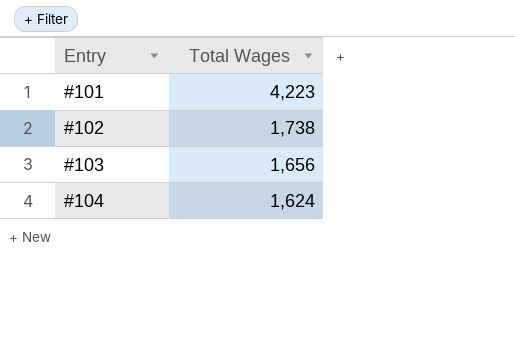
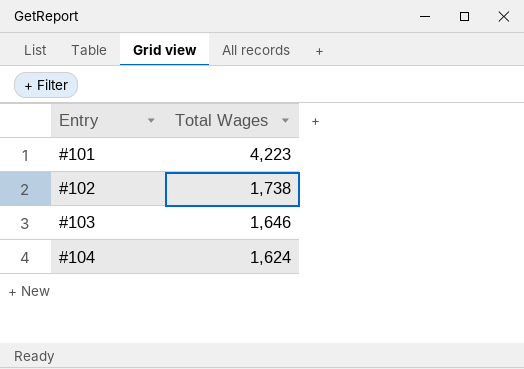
#103 | Total Wages: 1,656 -> 1,646

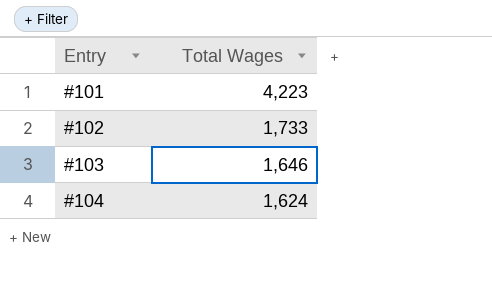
#102 | Total Wages: 1,738 -> 1,733

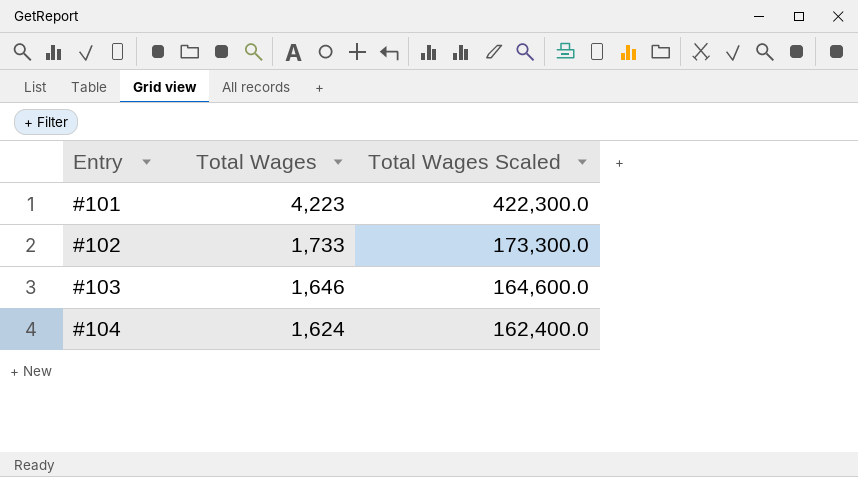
column Total Wages Scaled | formula: none -> [Total Wages] * 100

